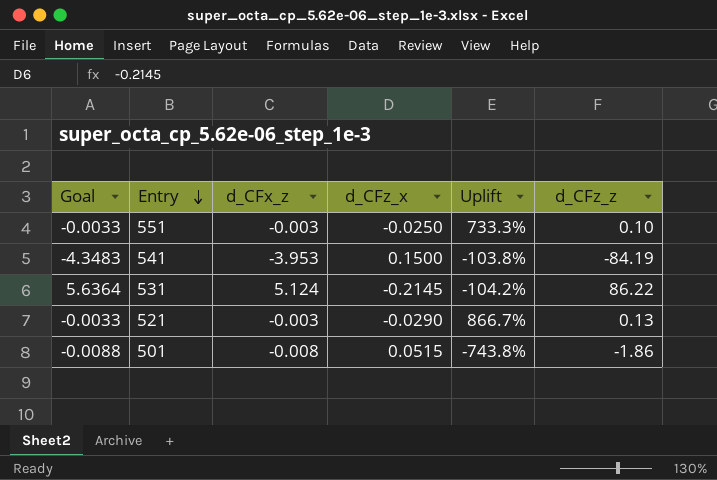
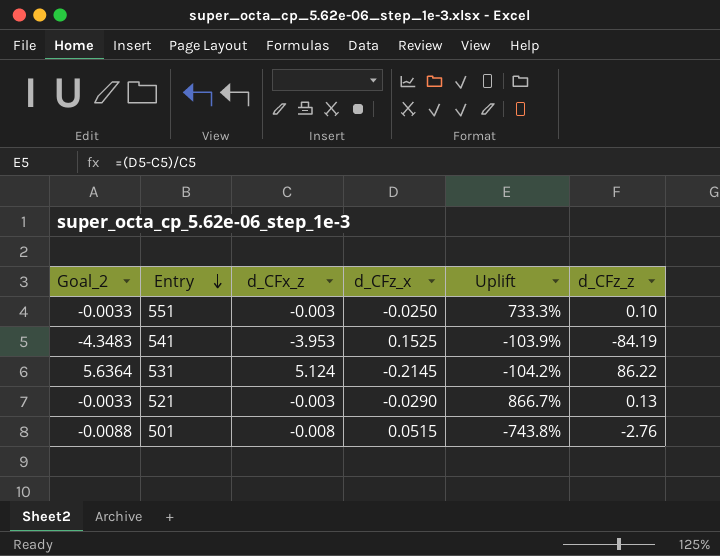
column name: Goal -> Goal_2
541 | d_CFz_x: 0.1500 -> 0.1525
541 | Uplift: -103.8% -> -103.9%
501 | d_CFz_z: -1.86 -> -2.76

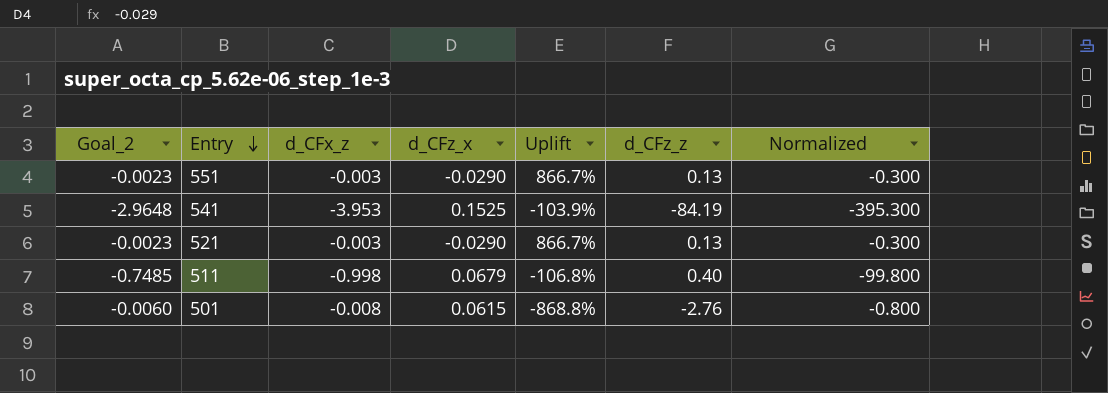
column Goal_2 | formula: [d_CFx_z] * 1.1 -> [d_CFx_z] * 0.75
column Normalized | formula: none -> [d_CFx_z] * 100
row 531: 5.6364 | 5.124 | -0.2145 | -104.2% | 86.22 -> none
551 | d_CFz_x: -0.0250 -> -0.0290
551 | Uplift: 733.3% -> 866.7%
551 | d_CFz_z: 0.10 -> 0.13
row 511: none -> -0.7485 | -0.998 | 0.0679 | -106.8% | 0.40 | -99.800
501 | d_CFz_x: 0.0515 -> 0.0615
501 | Uplift: -743.8% -> -868.8%

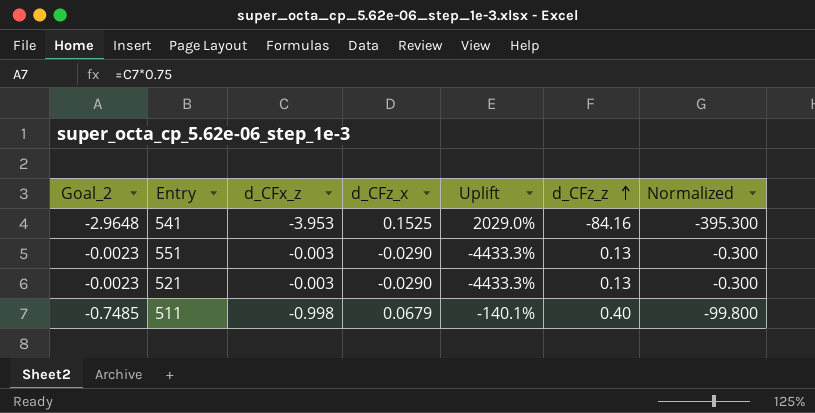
row order: Entry descending -> d_CFz_z ascending
column Uplift | formula: ([d_CFz_x] - [d_CFx_z]) / [d_CFx_z] -> ([d_CFz_z] - [d_CFx_z]) / [d_CFx_z]
row 501: -0.0060 | -0.008 | 0.0615 | -868.8% | -2.76 | -0.800 -> none
541 | d_CFz_z: -84.19 -> -84.16

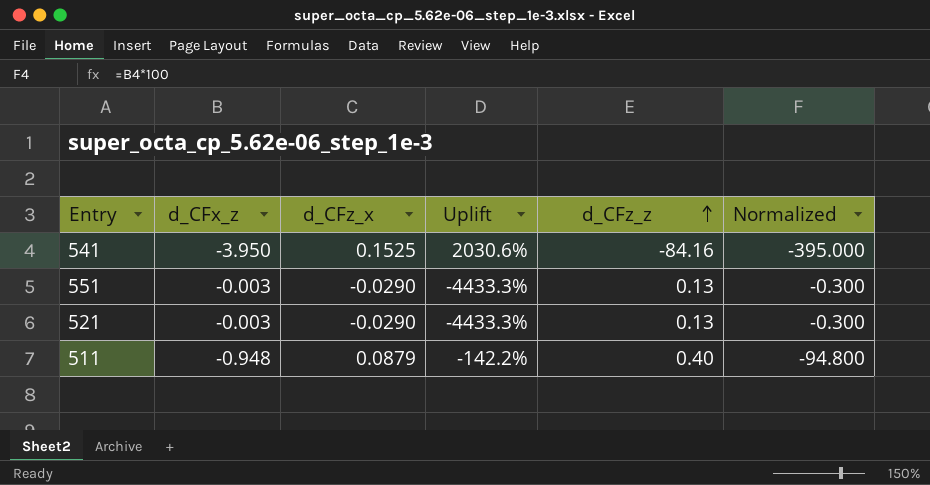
column Goal_2 | formula: [d_CFx_z] * 0.75 -> none
541 | d_CFx_z: -3.953 -> -3.950
541 | Uplift: 2029.0% -> 2030.6%
541 | Normalized: -395.300 -> -395.000
511 | d_CFx_z: -0.998 -> -0.948
511 | d_CFz_x: 0.0679 -> 0.0879
511 | Uplift: -140.1% -> -142.2%
511 | Normalized: -99.800 -> -94.800

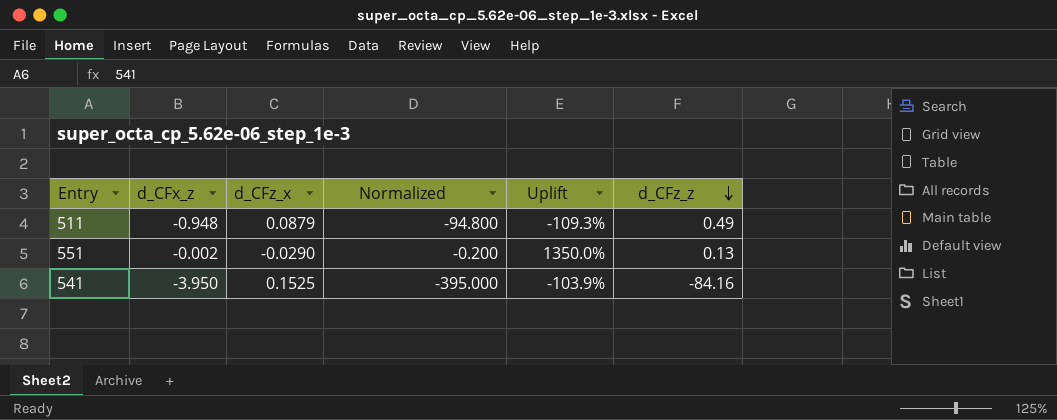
row order: d_CFz_z ascending -> d_CFz_z descending
column Normalized | position: 6 -> 4
column Uplift | formula: ([d_CFz_z] - [d_CFx_z]) / [d_CFx_z] -> ([d_CFz_x] - [d_CFx_z]) / [d_CFx_z]
row 521: -0.003 | -0.0290 | -4433.3% | 0.13 | -0.300 -> none
511 | d_CFz_z: 0.40 -> 0.49
551 | d_CFx_z: -0.003 -> -0.002
551 | Normalized: -0.300 -> -0.200

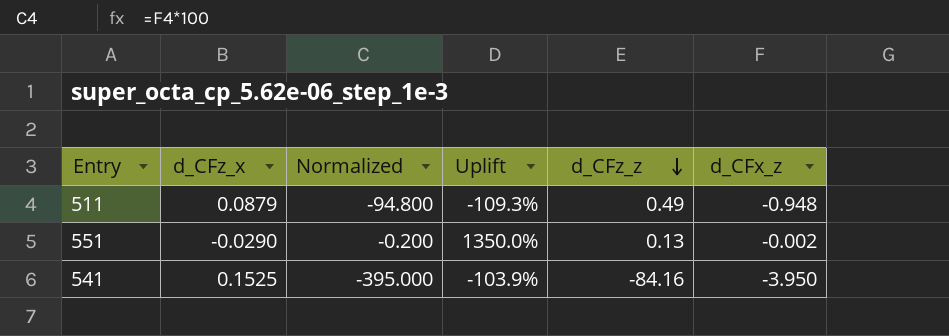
column d_CFx_z | position: 2 -> 6

